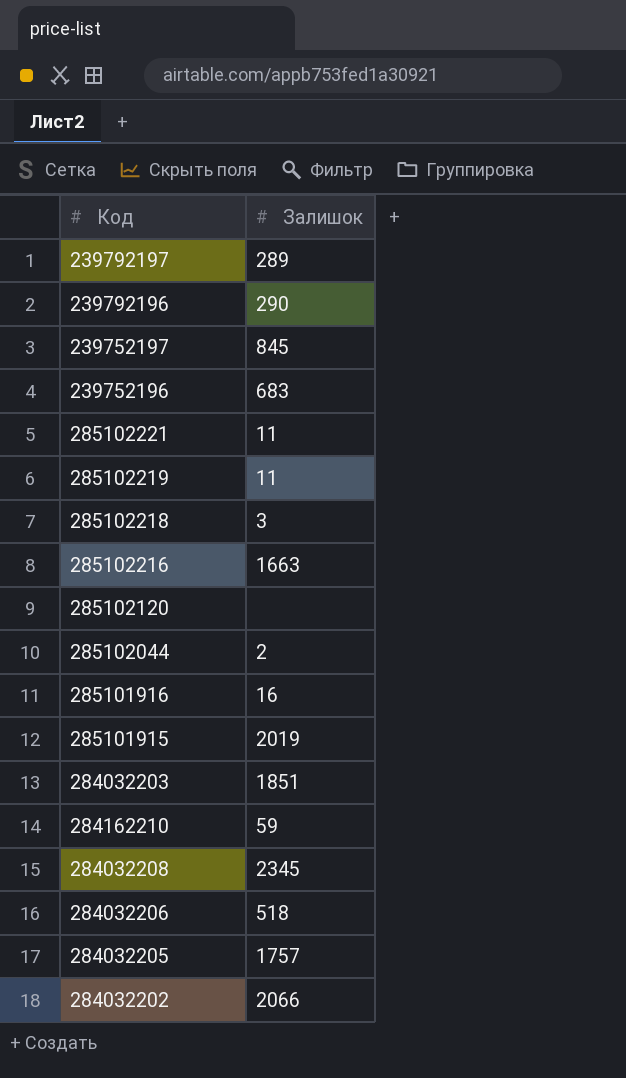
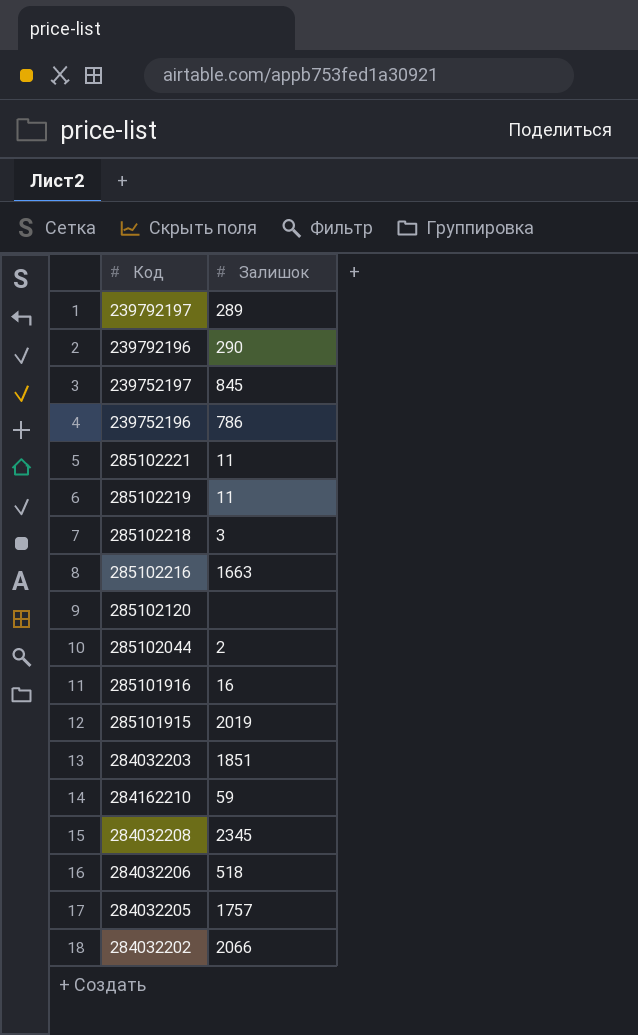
239752196 | Залишок: 683 -> 786

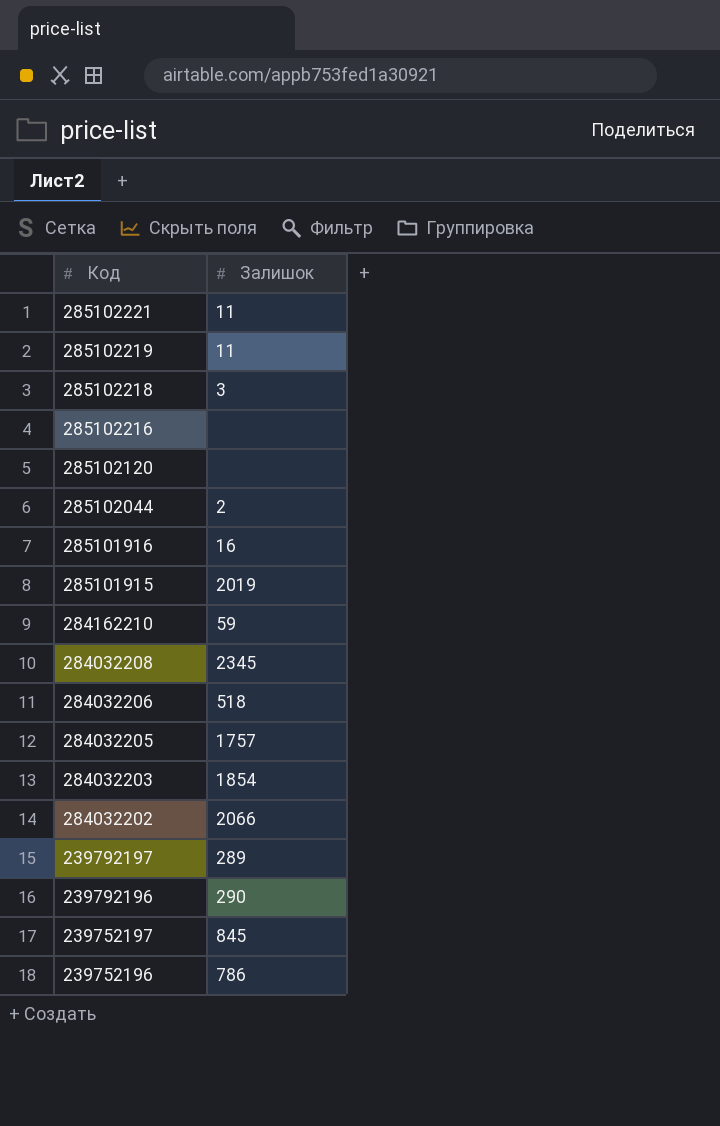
row order: none -> Код descending
285102216 | Залишок: 1663 -> none
284032203 | Залишок: 1851 -> 1854

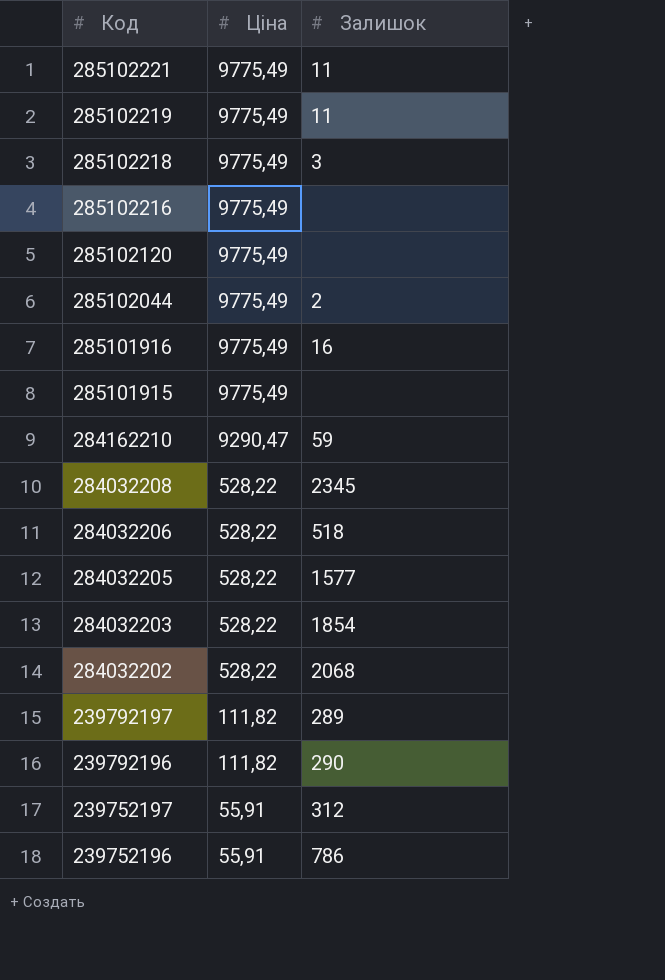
column Ціна | position: none -> 2
285101915 | Залишок: 2019 -> none
284032205 | Залишок: 1757 -> 1577
284032202 | Залишок: 2066 -> 2068
239752197 | Залишок: 845 -> 312

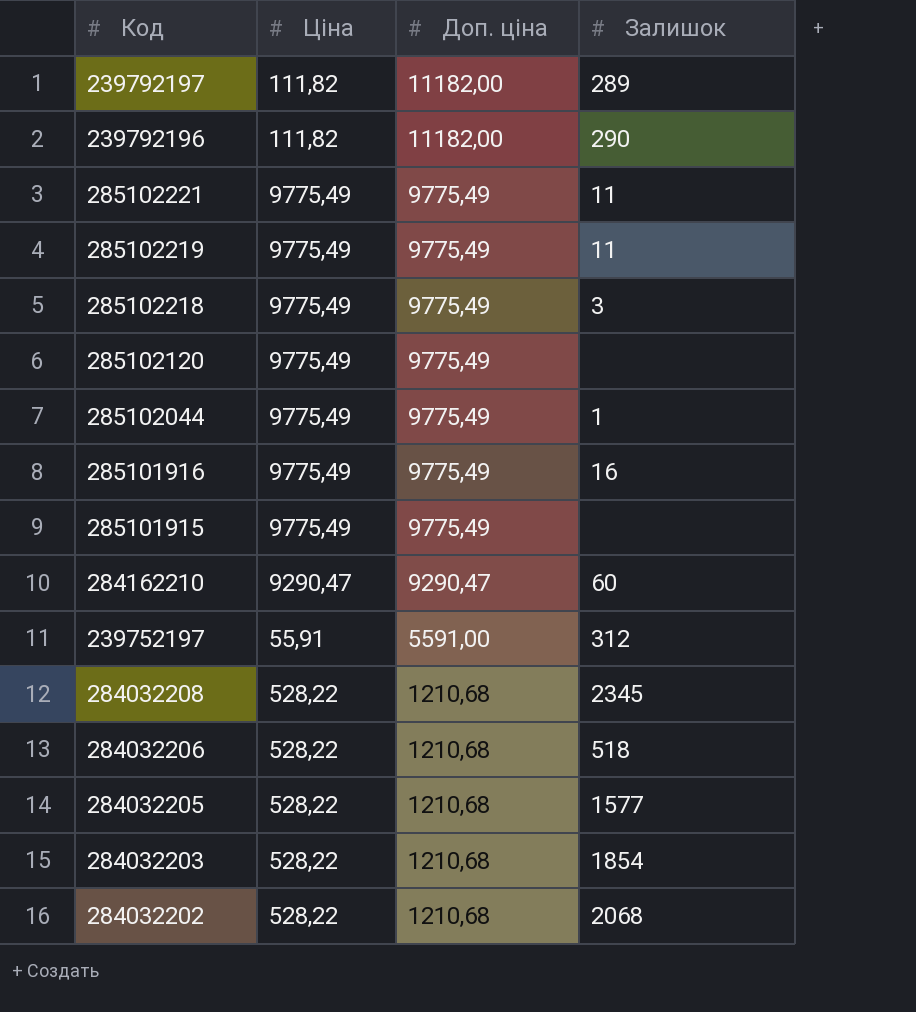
row order: Код descending -> Доп. ціна descending
column Доп. ціна | position: none -> 3
row 285102216: 9775,49 | none -> none
row 239752196: 55,91 | 786 -> none
285102044 | Залишок: 2 -> 1
284162210 | Залишок: 59 -> 60

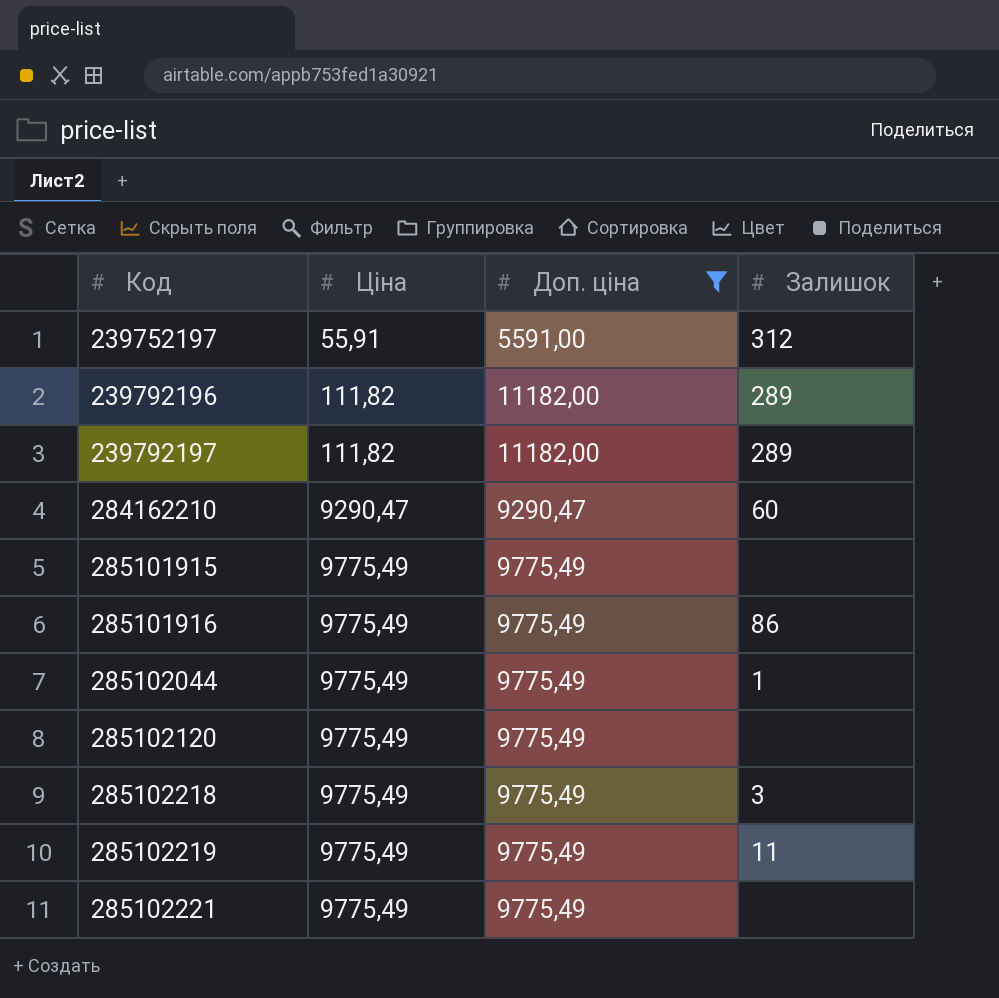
filter: none -> Доп. ціна != 1210,68
row order: Доп. ціна descending -> Код ascending
239792196 | Залишок: 290 -> 289
285101916 | Залишок: 16 -> 86
285102221 | Залишок: 11 -> none

